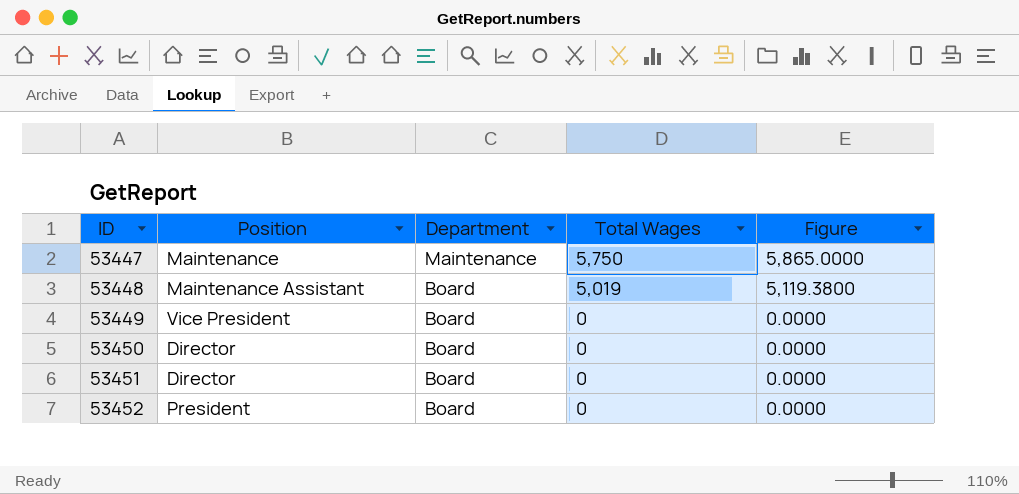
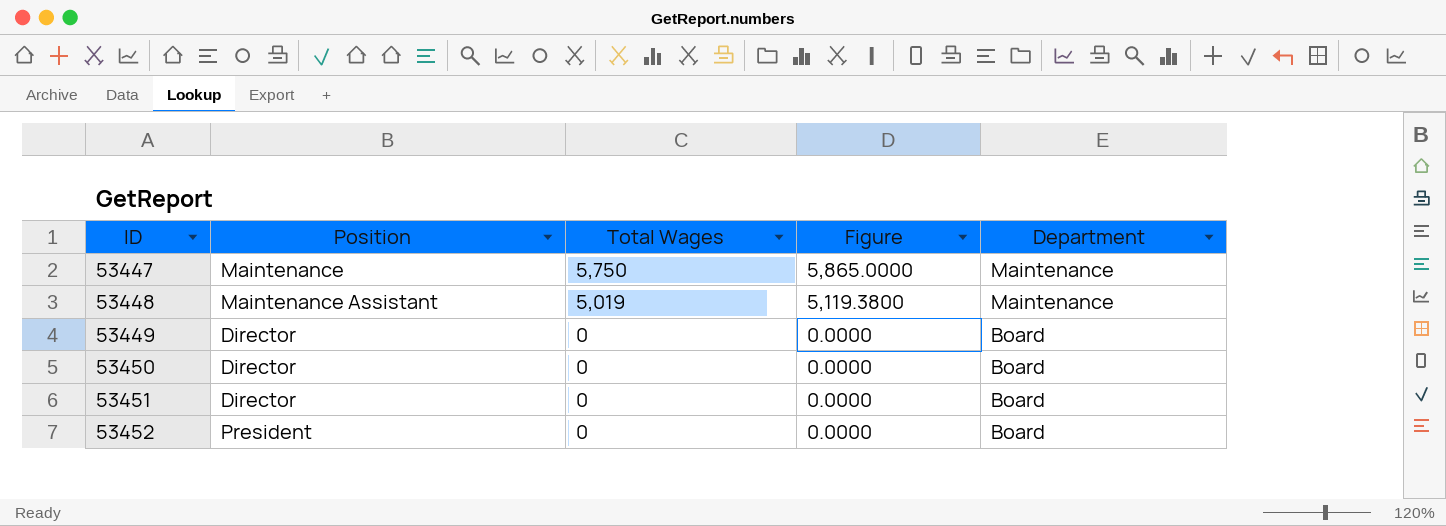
column Department | position: 3 -> 5
53448 | Department: Board -> Maintenance
53449 | Position: Vice President -> Director

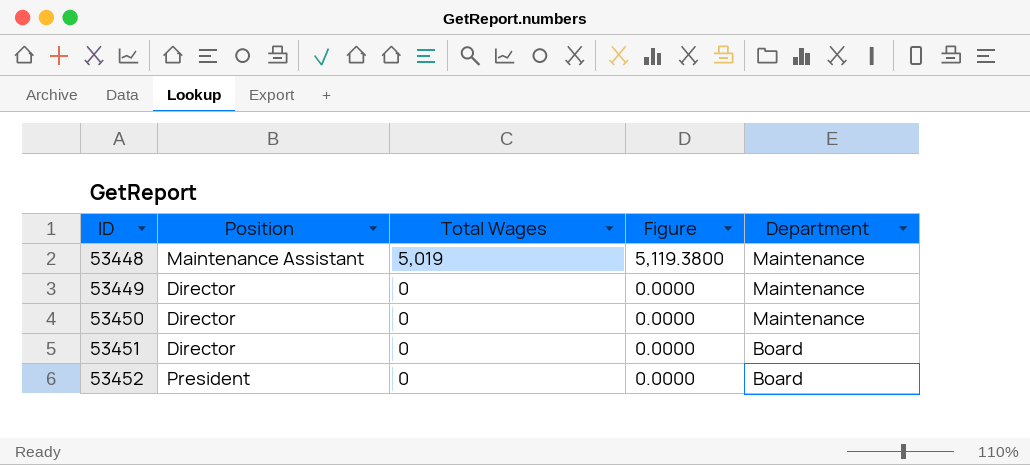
row 53447: Maintenance | 5,750 | 5,865.0000 | Maintenance -> none
53449 | Department: Board -> Maintenance
53450 | Department: Board -> Maintenance

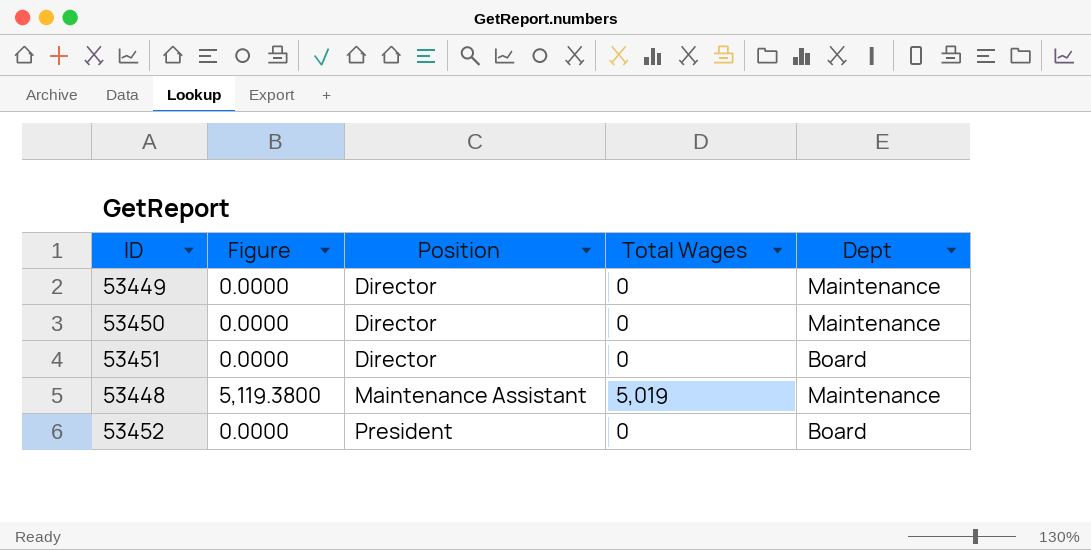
row order: ID ascending -> Position ascending
column Figure | position: 4 -> 2
column name: Department -> Dept

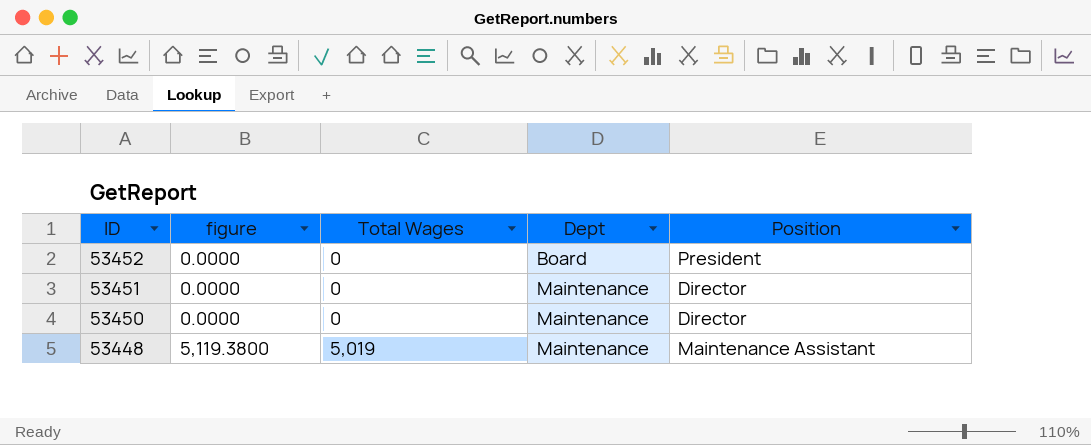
row order: Position ascending -> ID descending
column name: Figure -> figure
column Position | position: 3 -> 5
row 53449: 0.0000 | Director | 0 | Maintenance -> none
53451 | Dept: Board -> Maintenance

